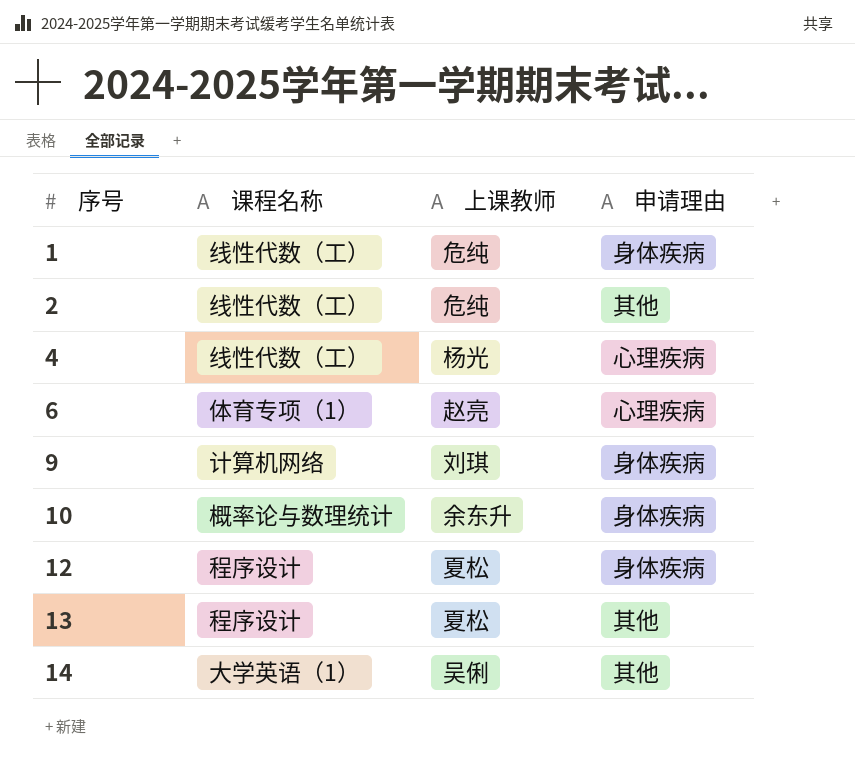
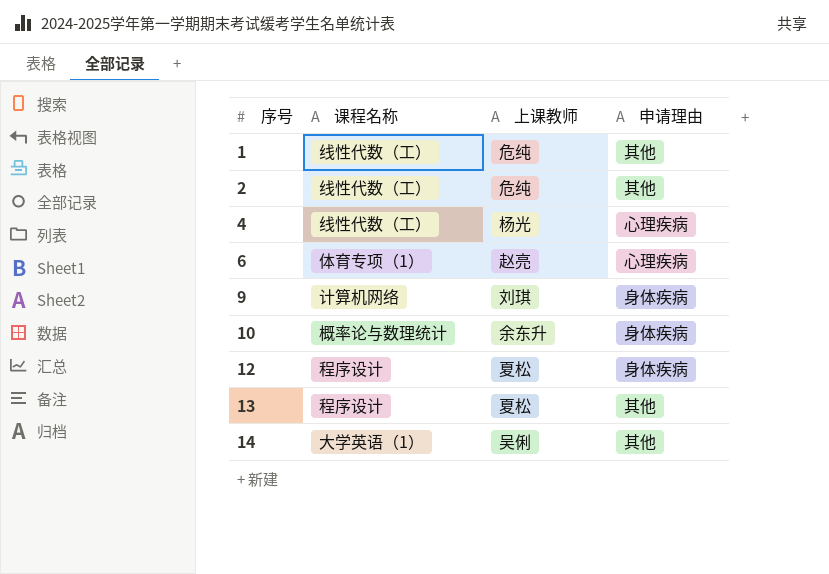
1 | 申请理由: 身体疾病 -> 其他

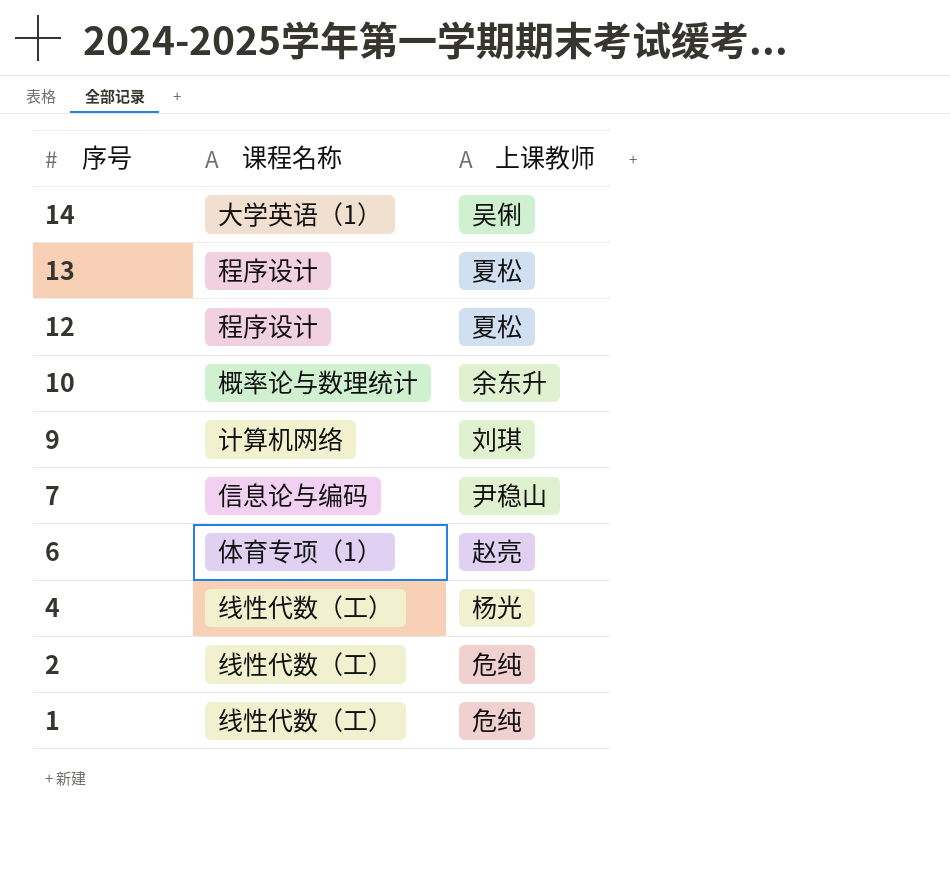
row order: 序号 ascending -> 序号 descending
column 申请理由 | position: 4 -> none
row 7: none -> 信息论与编码 | 尹稳山

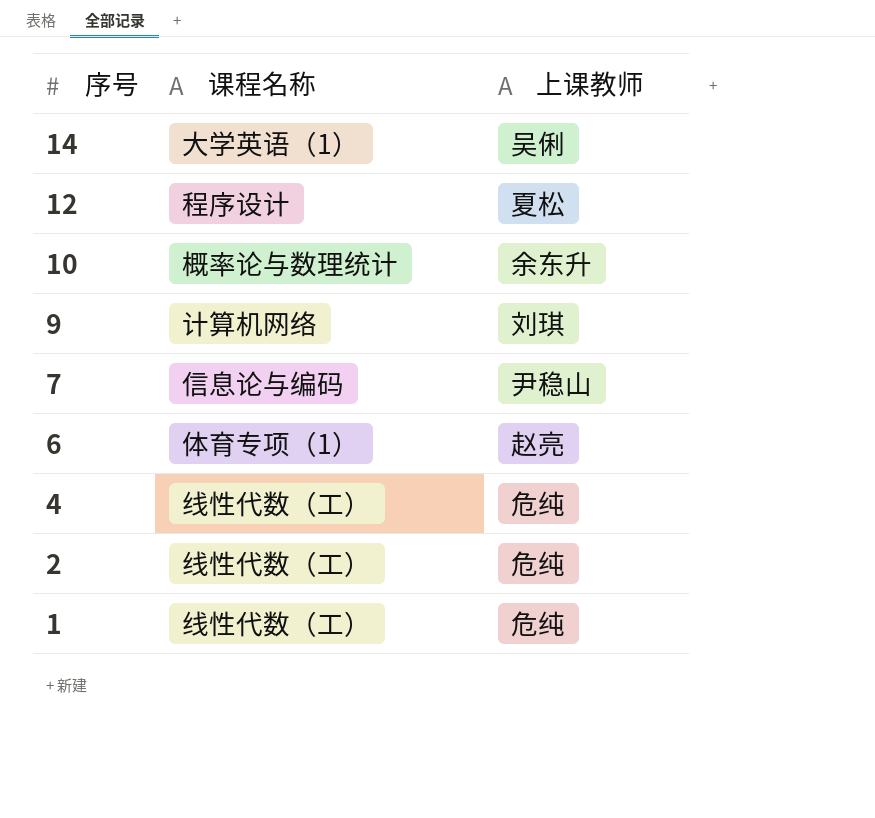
row 13: 程序设计 | 夏松 -> none
4 | 上课教师: 杨光 -> 危纯

